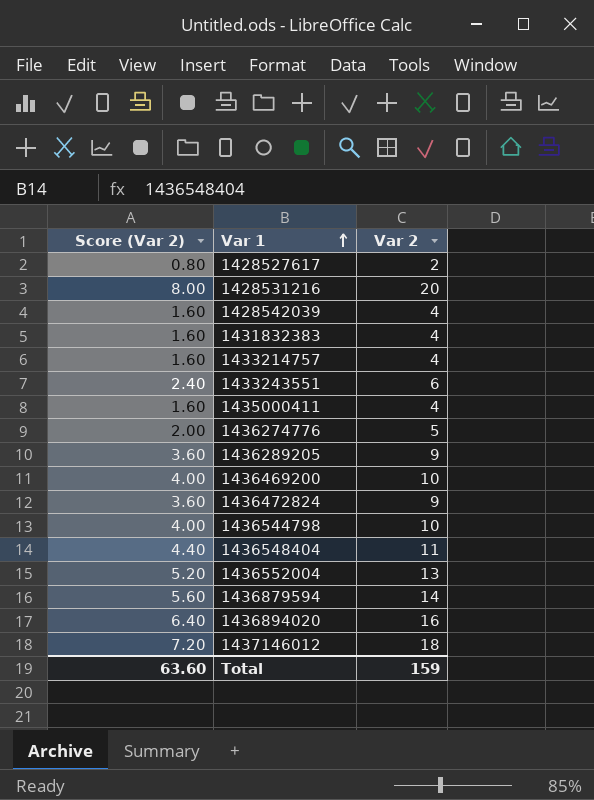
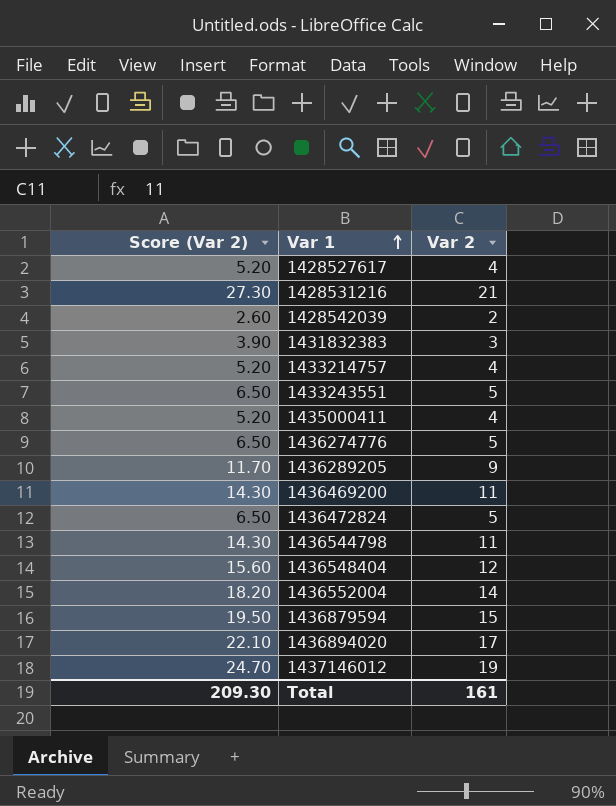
column Score (Var 2) | formula: [Var 2] * 0.4 -> [Var 2] * 1.3
1428527617 | Var 2: 2 -> 4
1428531216 | Var 2: 20 -> 21
1428542039 | Var 2: 4 -> 2
1431832383 | Var 2: 4 -> 3
1433243551 | Var 2: 6 -> 5
1436469200 | Var 2: 10 -> 11
1436472824 | Var 2: 9 -> 5
1436544798 | Var 2: 10 -> 11
1436548404 | Var 2: 11 -> 12
1436552004 | Var 2: 13 -> 14
1436879594 | Var 2: 14 -> 15
1436894020 | Var 2: 16 -> 17
1437146012 | Var 2: 18 -> 19
Total | Score (Var 2): 63.60 -> 209.30
Total | Var 2: 159 -> 161

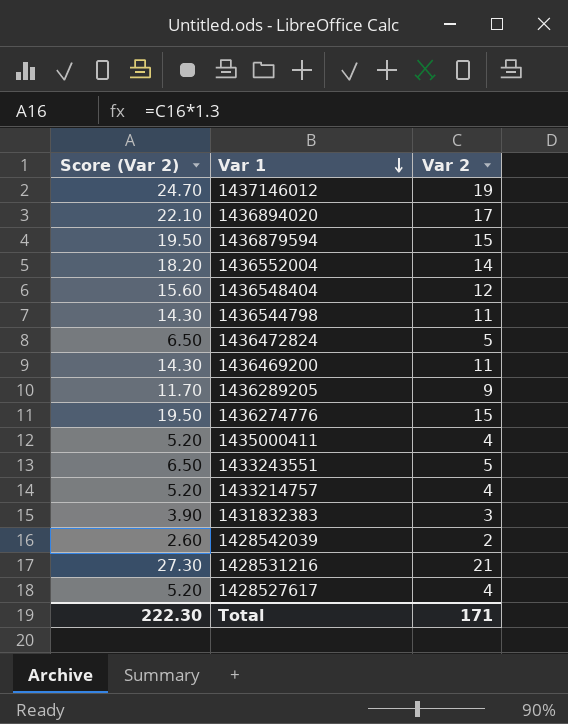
row order: Var 1 ascending -> Var 1 descending
1436274776 | Score (Var 2): 6.50 -> 19.50
1436274776 | Var 2: 5 -> 15
Total | Score (Var 2): 209.30 -> 222.30
Total | Var 2: 161 -> 171

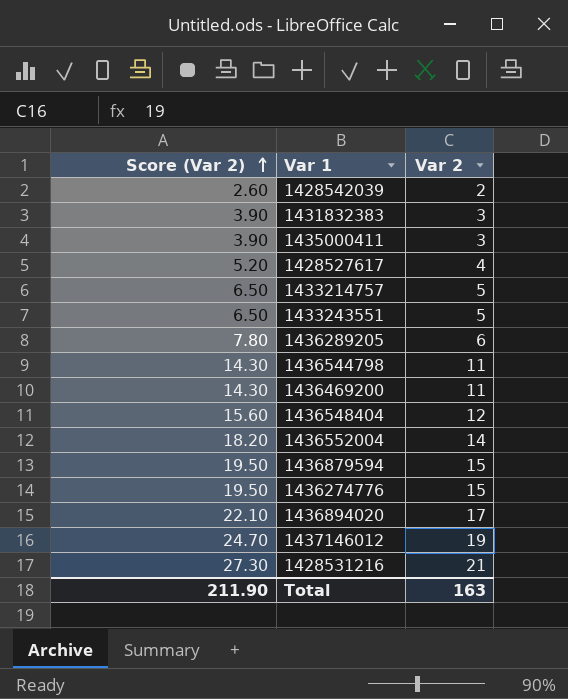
row order: Var 1 descending -> Score (Var 2) ascending
row 1436472824: 6.50 | 5 -> none
1435000411 | Score (Var 2): 5.20 -> 3.90
1435000411 | Var 2: 4 -> 3
1433214757 | Score (Var 2): 5.20 -> 6.50
1433214757 | Var 2: 4 -> 5
1436289205 | Score (Var 2): 11.70 -> 7.80
1436289205 | Var 2: 9 -> 6
Total | Score (Var 2): 222.30 -> 211.90
Total | Var 2: 171 -> 163

